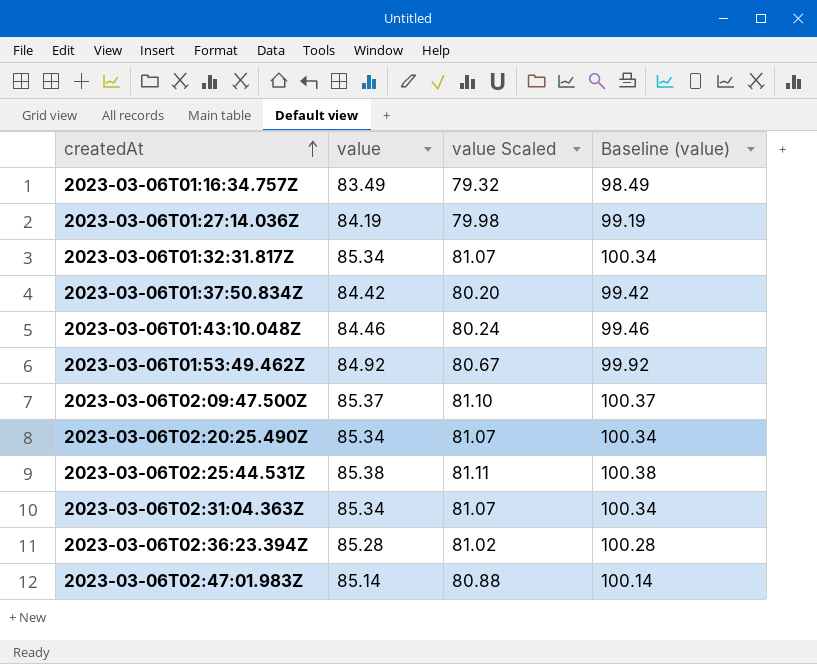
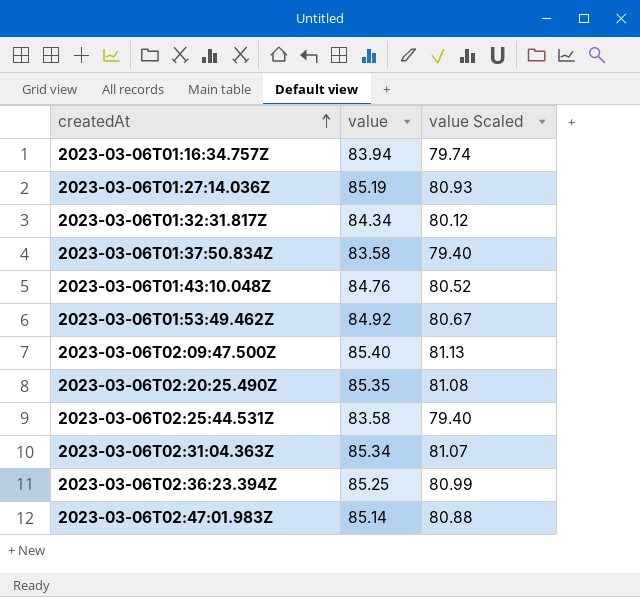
column Baseline (value) | formula: [value] + 15 -> none
2023-03-06T01:16:34.757Z | value: 83.49 -> 83.94
2023-03-06T01:16:34.757Z | value Scaled: 79.32 -> 79.74
2023-03-06T01:27:14.036Z | value: 84.19 -> 85.19
2023-03-06T01:27:14.036Z | value Scaled: 79.98 -> 80.93
2023-03-06T01:32:31.817Z | value: 85.34 -> 84.34
2023-03-06T01:32:31.817Z | value Scaled: 81.07 -> 80.12
2023-03-06T01:37:50.834Z | value: 84.42 -> 83.58
2023-03-06T01:37:50.834Z | value Scaled: 80.20 -> 79.40
2023-03-06T01:43:10.048Z | value: 84.46 -> 84.76
2023-03-06T01:43:10.048Z | value Scaled: 80.24 -> 80.52
2023-03-06T02:09:47.500Z | value: 85.37 -> 85.40
2023-03-06T02:09:47.500Z | value Scaled: 81.10 -> 81.13
2023-03-06T02:20:25.490Z | value: 85.34 -> 85.35
2023-03-06T02:20:25.490Z | value Scaled: 81.07 -> 81.08
2023-03-06T02:25:44.531Z | value: 85.38 -> 83.58
2023-03-06T02:25:44.531Z | value Scaled: 81.11 -> 79.40
2023-03-06T02:36:23.394Z | value: 85.28 -> 85.25
2023-03-06T02:36:23.394Z | value Scaled: 81.02 -> 80.99

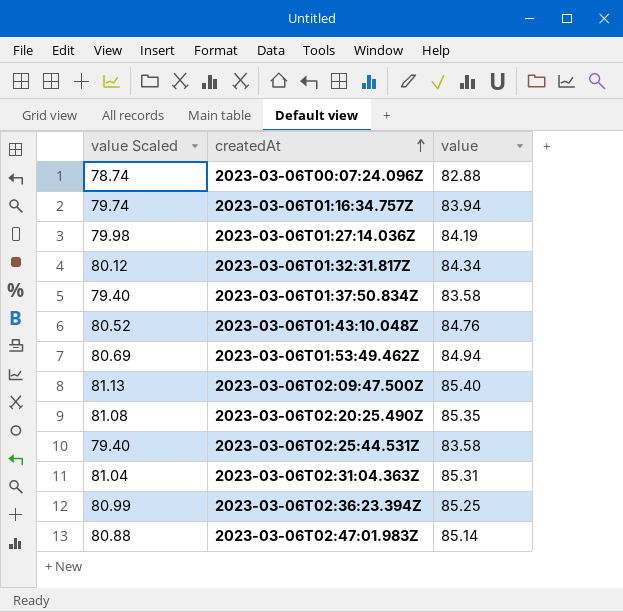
column value Scaled | position: 3 -> 1
row 2023-03-06T00:07:24.096Z: none -> 78.74 | 82.88
2023-03-06T01:27:14.036Z | value Scaled: 80.93 -> 79.98
2023-03-06T01:27:14.036Z | value: 85.19 -> 84.19
2023-03-06T01:53:49.462Z | value Scaled: 80.67 -> 80.69
2023-03-06T01:53:49.462Z | value: 84.92 -> 84.94
2023-03-06T02:31:04.363Z | value Scaled: 81.07 -> 81.04
2023-03-06T02:31:04.363Z | value: 85.34 -> 85.31

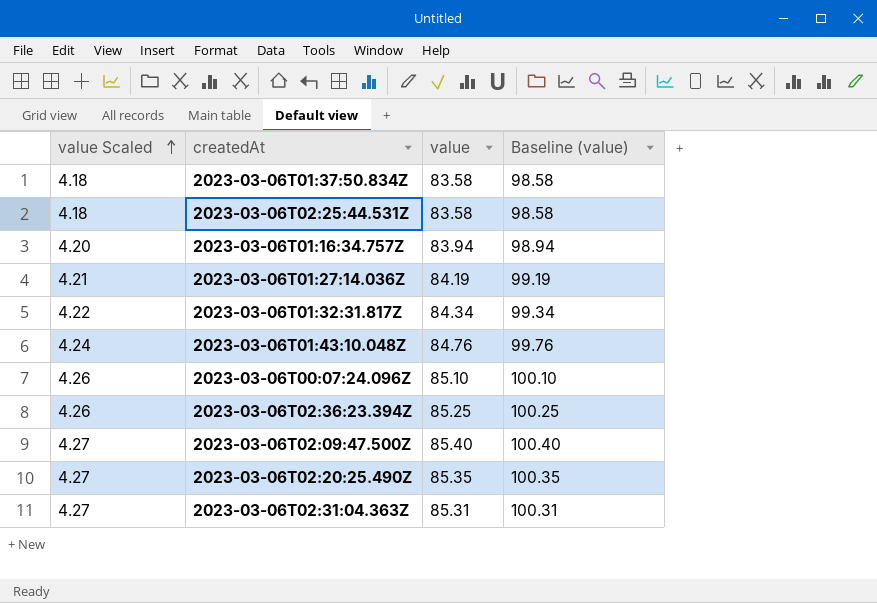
row order: createdAt ascending -> value Scaled ascending
column value Scaled | formula: [value] * 0.95 -> [value] * 0.05
column Baseline (value) | formula: none -> [value] + 15
row 2023-03-06T01:53:49.462Z: 80.69 | 84.94 -> none
row 2023-03-06T02:47:01.983Z: 80.88 | 85.14 -> none
2023-03-06T00:07:24.096Z | value: 82.88 -> 85.10

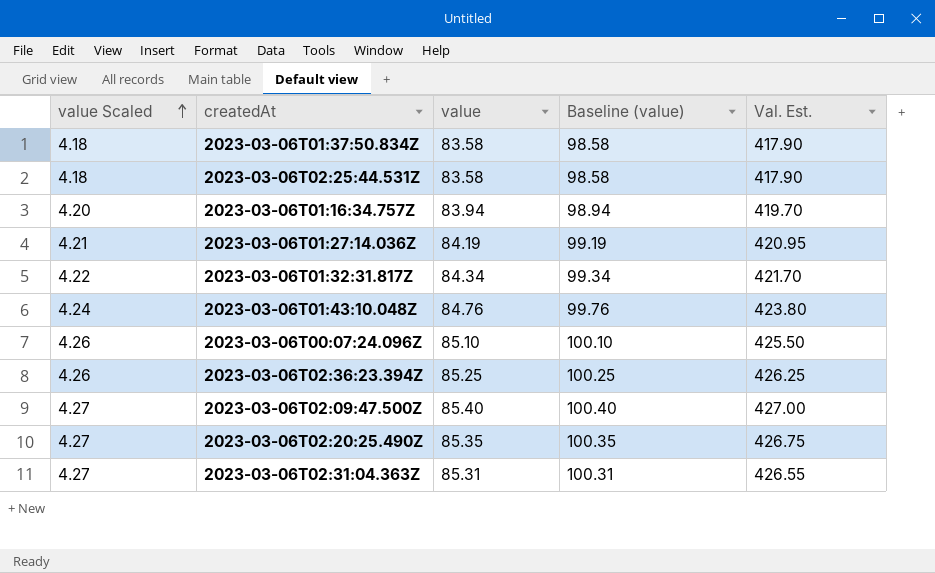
column Val. Est. | formula: none -> [value] * 5

